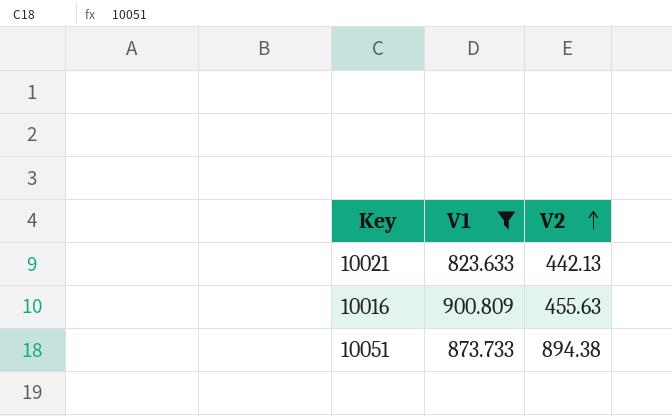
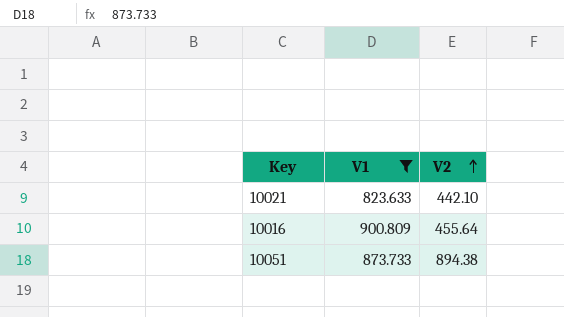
10021 | V2: 442.13 -> 442.10
10016 | V2: 455.63 -> 455.64

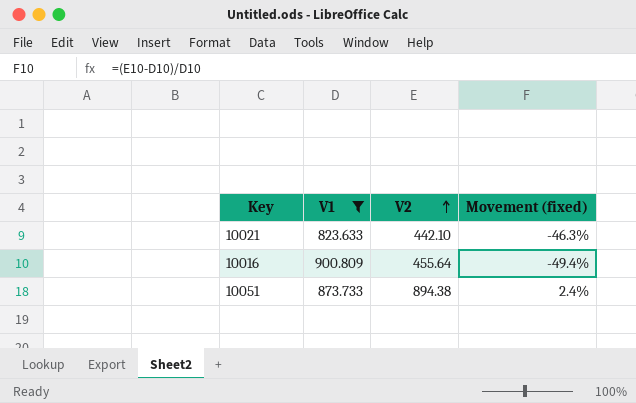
column Movement (fixed) | formula: none -> ([V2] - [V1]) / [V1]

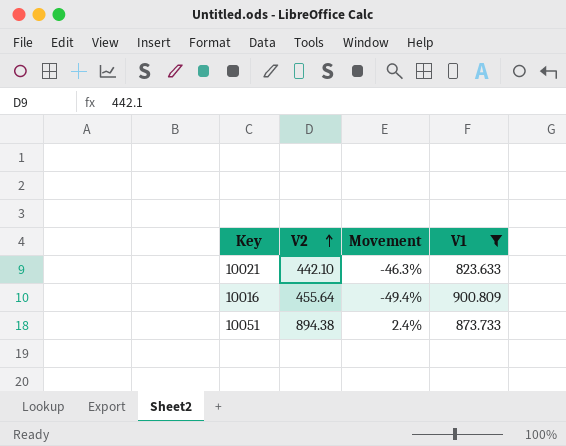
column name: Movement (fixed) -> Movement
column V1 | position: 2 -> 4

